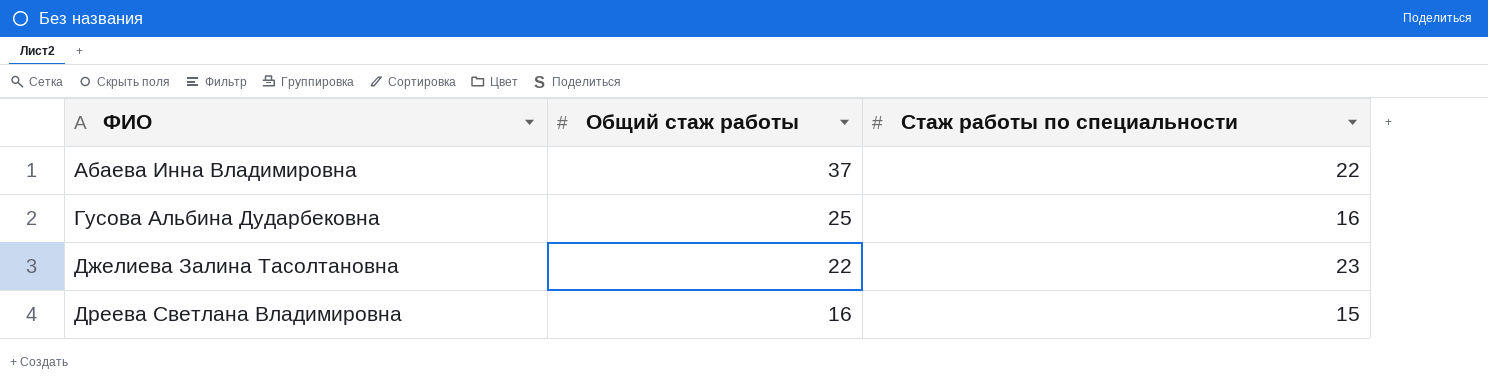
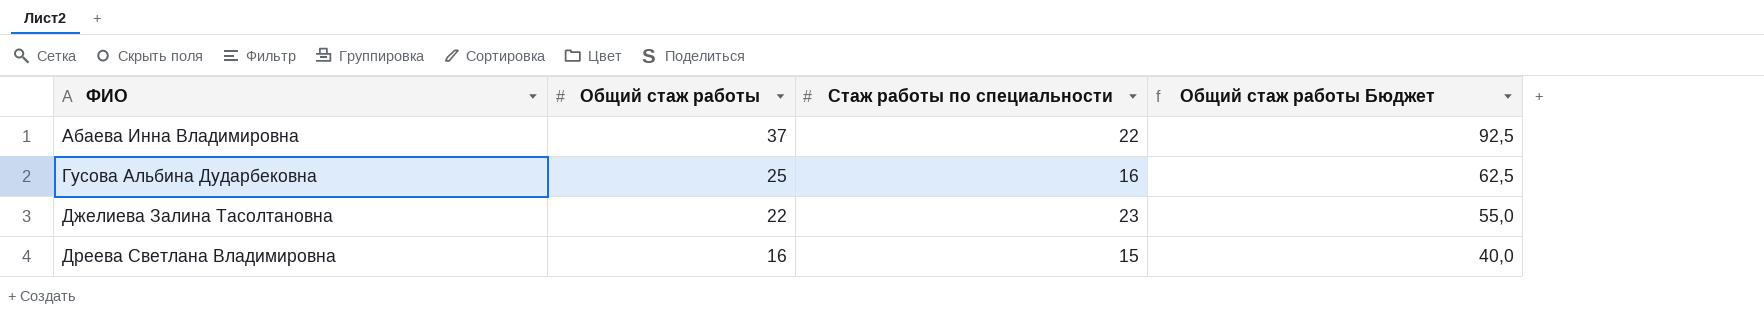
column Общий стаж работы Бюджет | formula: none -> [Общий стаж работы] * 2,5

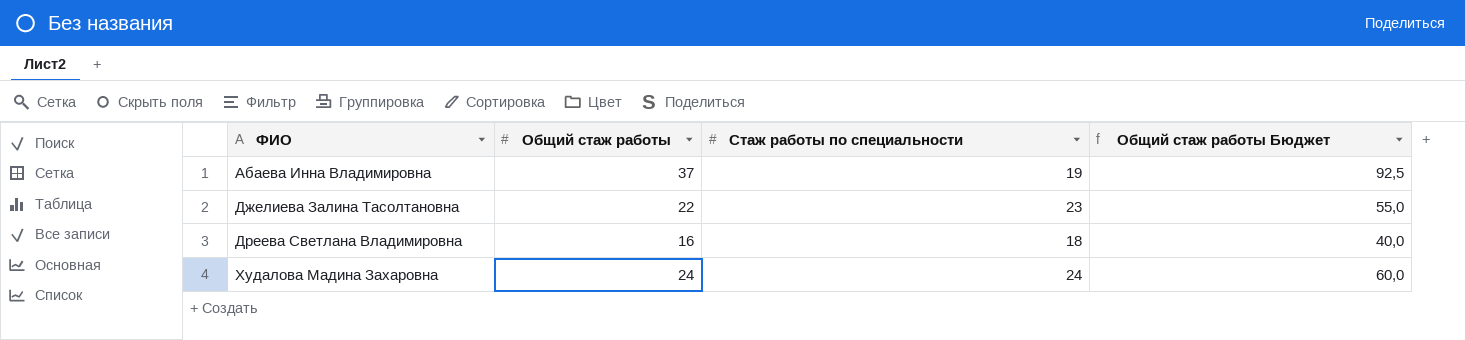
row Гусова Альбина Дударбековна: 25 | 16 | 62,5 -> none
Абаева Инна Владимировна | Стаж работы по специальности: 22 -> 19
Дреева Светлана Владимировна | Стаж работы по специальности: 15 -> 18
row Худалова Мадина Захаровна: none -> 24 | 24 | 60,0

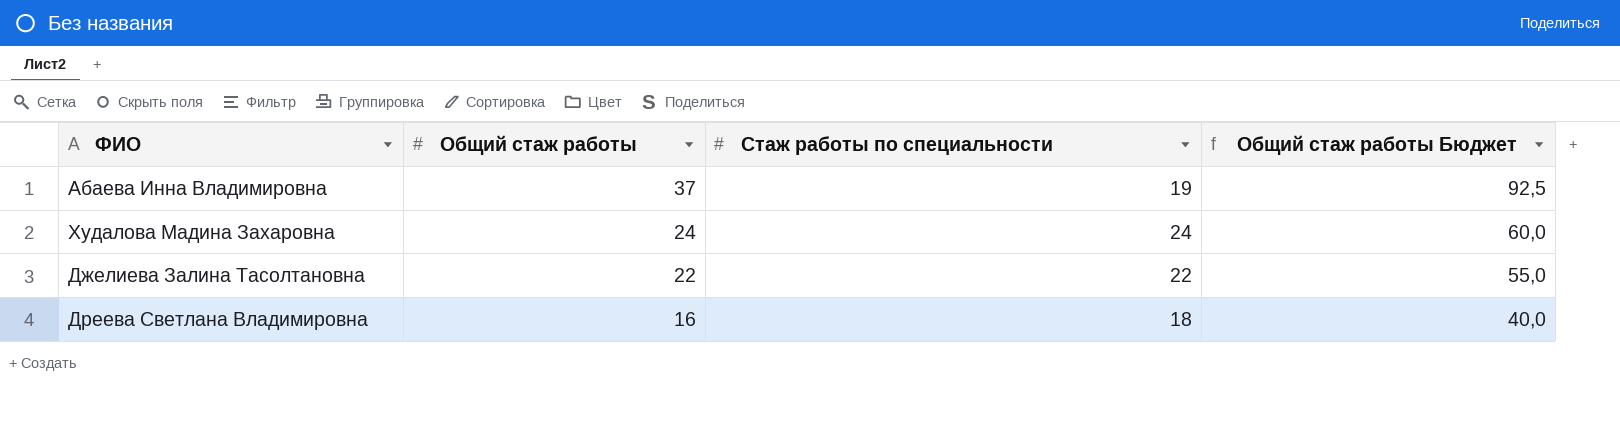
row order: ФИО ascending -> Общий стаж работы descending
Джелиева Залина Тасолтановна | Стаж работы по специальности: 23 -> 22

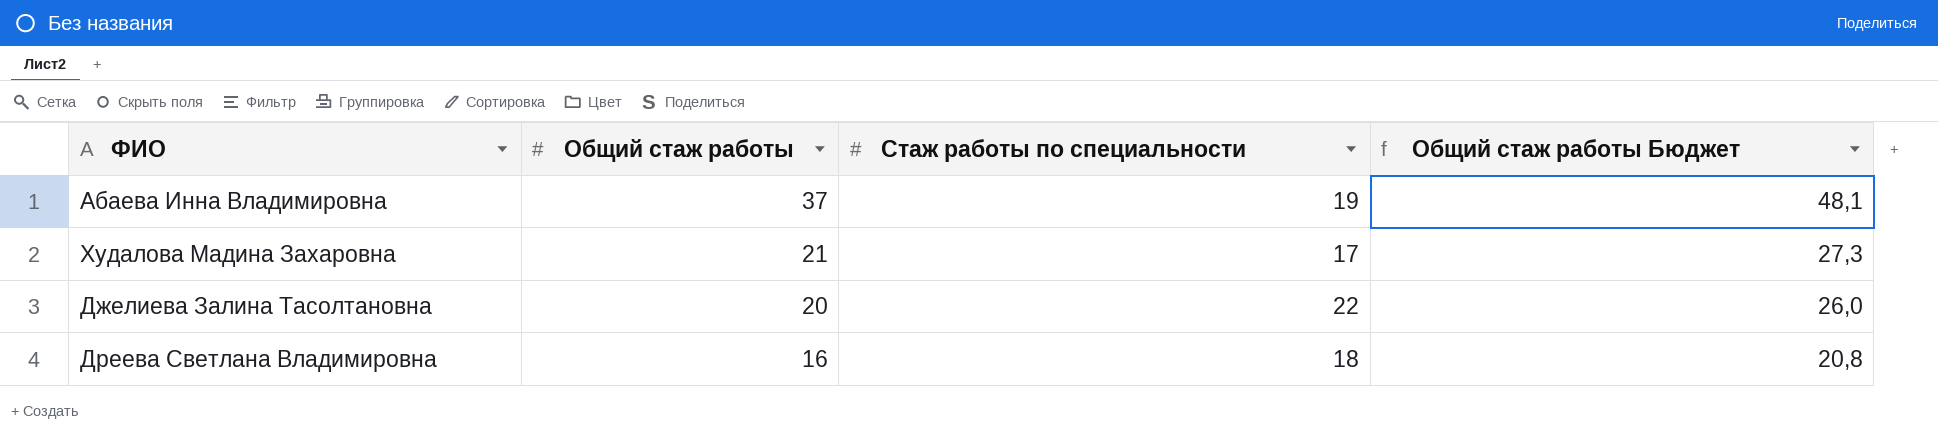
column Общий стаж работы Бюджет | formula: [Общий стаж работы] * 2,5 -> [Общий стаж работы] * 1,3
Худалова Мадина Захаровна | Общий стаж работы: 24 -> 21
Худалова Мадина Захаровна | Стаж работы по специальности: 24 -> 17
Джелиева Залина Тасолтановна | Общий стаж работы: 22 -> 20

